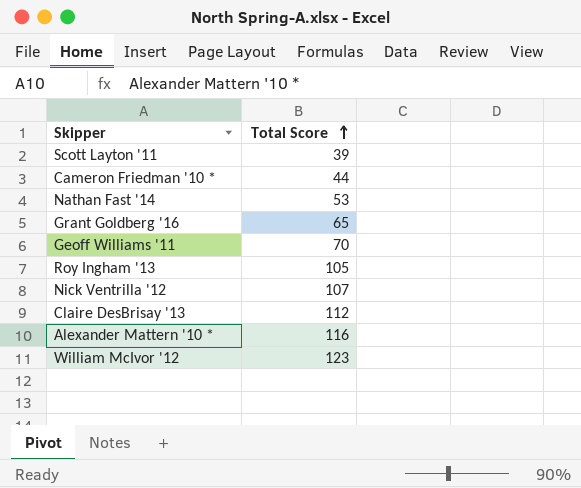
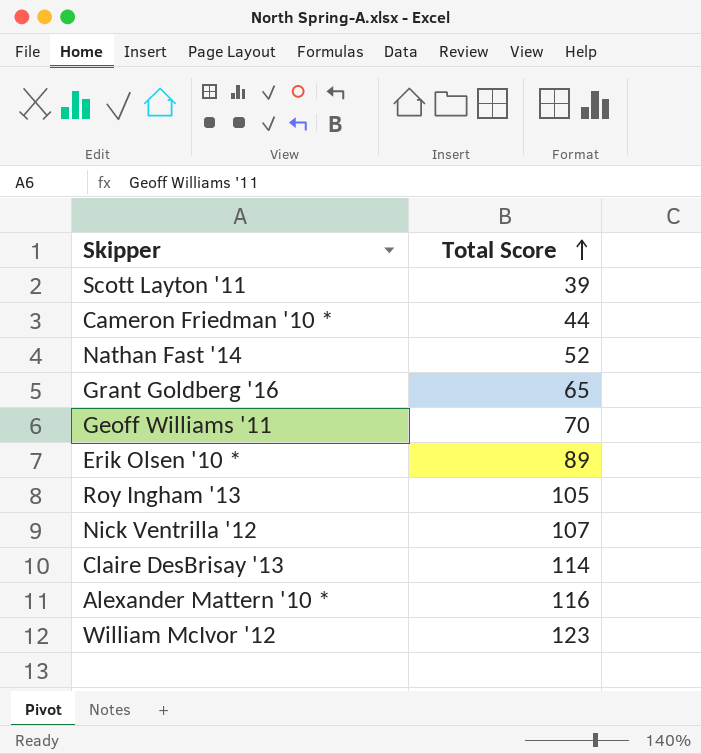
Nathan Fast '14 | Total Score: 53 -> 52
row Erik Olsen '10 *: none -> 89
Claire DesBrisay '13 | Total Score: 112 -> 114

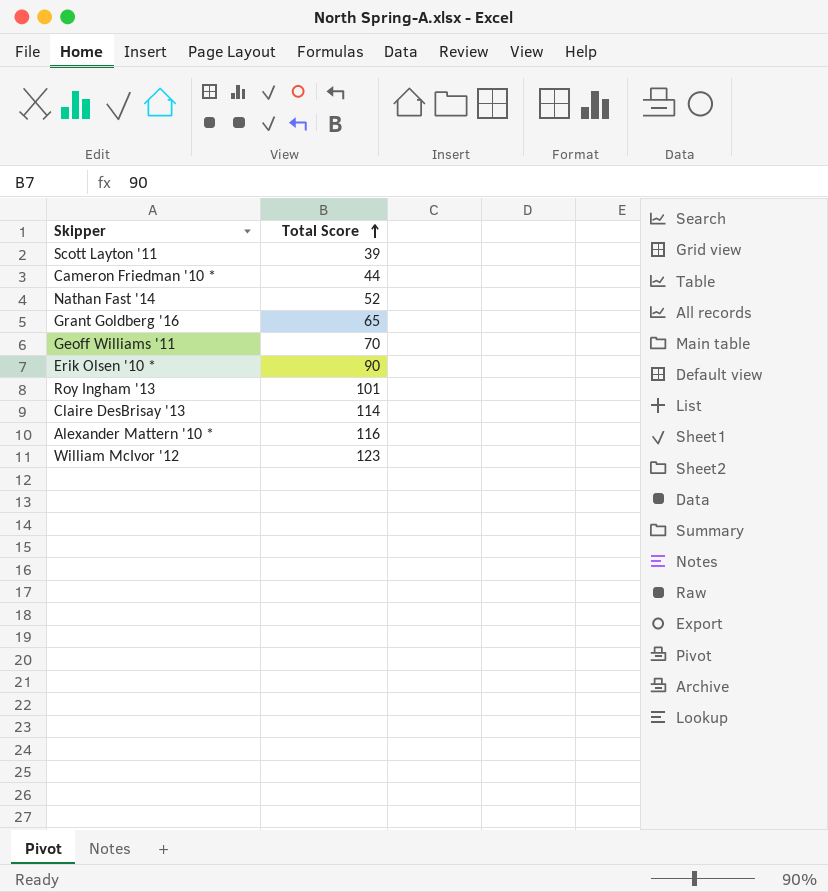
row Nick Ventrilla '12: 107 -> none
Erik Olsen '10 * | Total Score: 89 -> 90
Roy Ingham '13 | Total Score: 105 -> 101

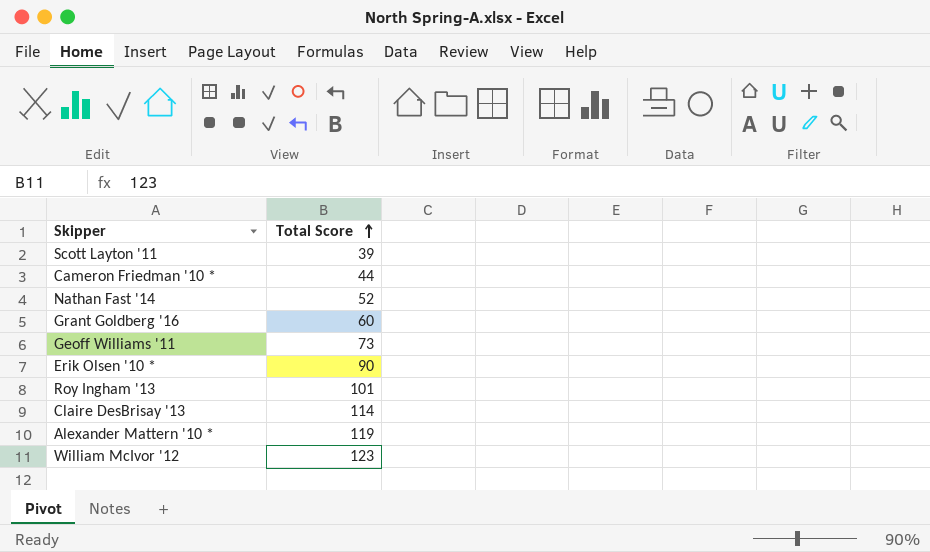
Grant Goldberg '16 | Total Score: 65 -> 60
Geoff Williams '11 | Total Score: 70 -> 73
Alexander Mattern '10 * | Total Score: 116 -> 119

